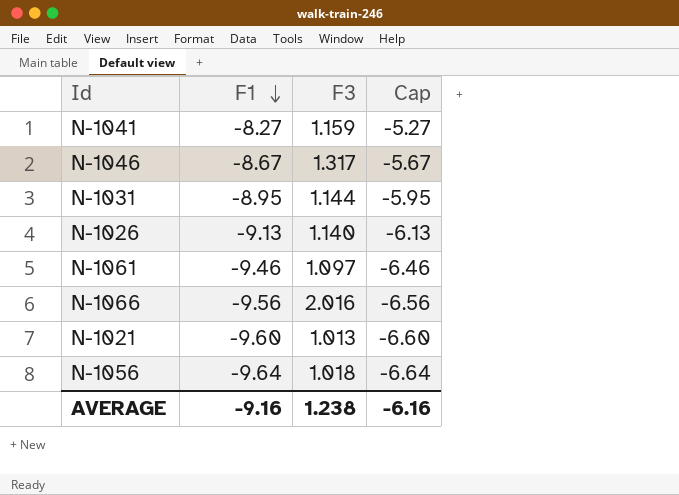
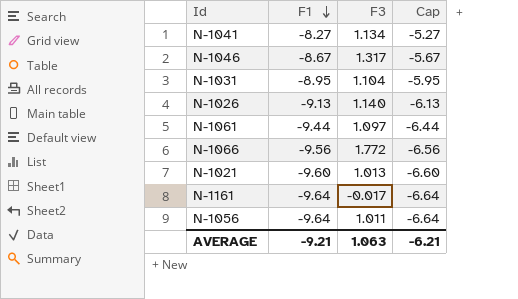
N-1041 | F3: 1.159 -> 1.134
N-1031 | F3: 1.144 -> 1.104
N-1061 | F1: -9.46 -> -9.44
N-1061 | Cap: -6.46 -> -6.44
N-1066 | F3: 2.016 -> 1.772
row N-1161: none -> -9.64 | -0.017 | -6.64
N-1056 | F3: 1.018 -> 1.011
AVERAGE | F1: -9.16 -> -9.21
AVERAGE | F3: 1.238 -> 1.063
AVERAGE | Cap: -6.16 -> -6.21

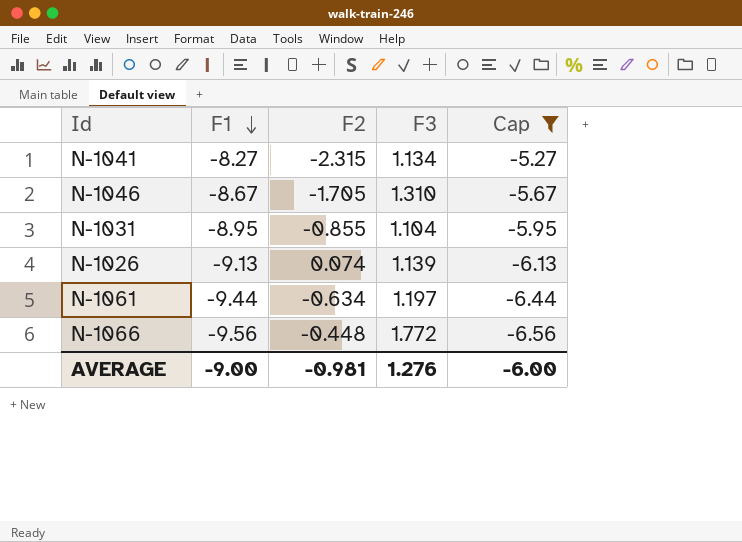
filter: none -> Cap >= -6.56
column F2 | position: none -> 3
N-1046 | F3: 1.317 -> 1.310
N-1026 | F3: 1.140 -> 1.139
N-1061 | F3: 1.097 -> 1.197
AVERAGE | F1: -9.21 -> -9.00
AVERAGE | F3: 1.063 -> 1.276
AVERAGE | Cap: -6.21 -> -6.00

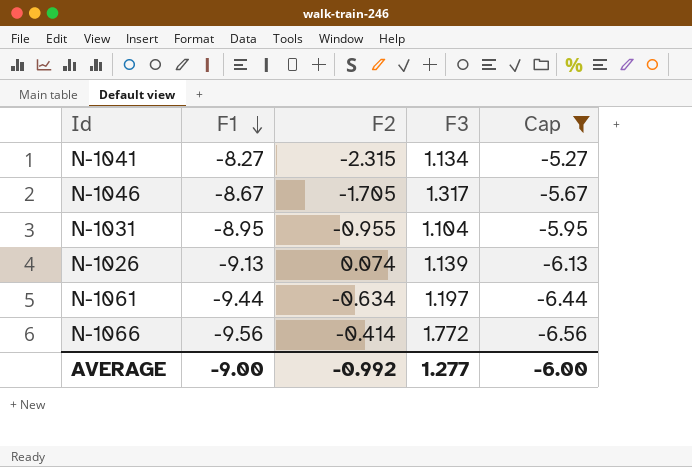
N-1046 | F3: 1.310 -> 1.317
N-1031 | F2: -0.855 -> -0.955
N-1066 | F2: -0.448 -> -0.414
AVERAGE | F2: -0.981 -> -0.992
AVERAGE | F3: 1.276 -> 1.277

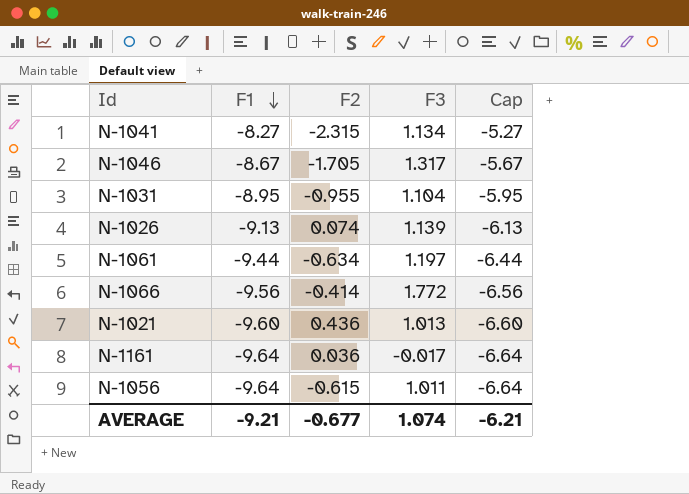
filter: Cap >= -6.56 -> none
AVERAGE | F1: -9.00 -> -9.21
AVERAGE | F2: -0.992 -> -0.677
AVERAGE | F3: 1.277 -> 1.074
AVERAGE | Cap: -6.00 -> -6.21

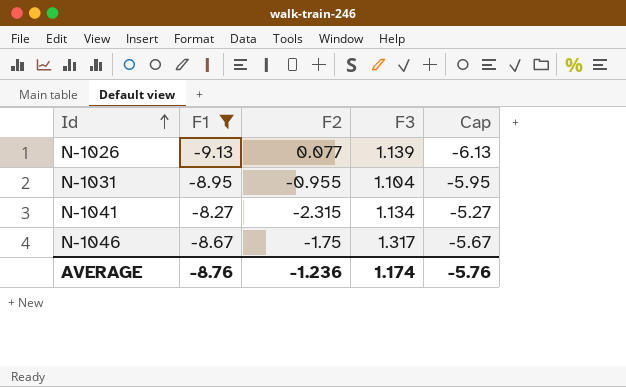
filter: none -> F1 >= -9.13
row order: F1 descending -> Id ascending
N-1026 | F2: 0.074 -> 0.077
N-1046 | F2: -1.705 -> -1.75
AVERAGE | F1: -9.21 -> -8.76
AVERAGE | F2: -0.677 -> -1.236
AVERAGE | F3: 1.074 -> 1.174
AVERAGE | Cap: -6.21 -> -5.76

